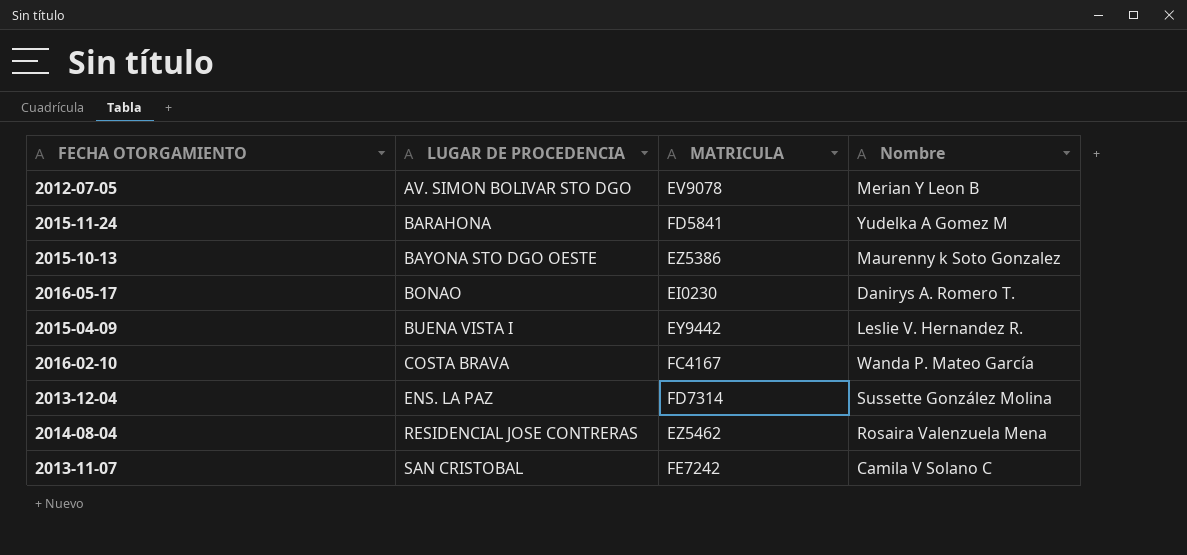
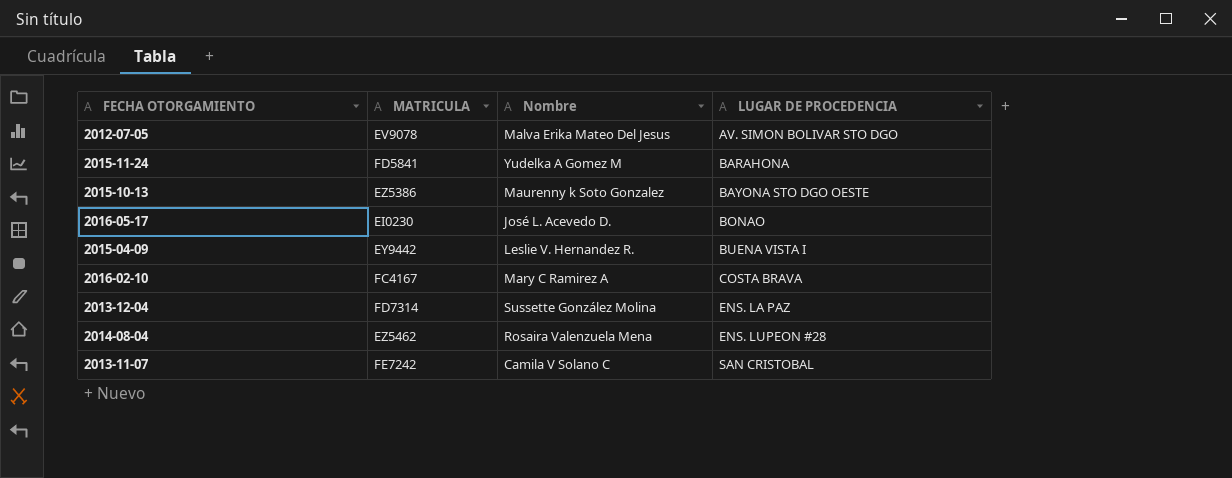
column LUGAR DE PROCEDENCIA | position: 2 -> 4
2012-07-05 | Nombre: Merian Y Leon B -> Malva Erika Mateo Del Jesus
2016-05-17 | Nombre: Danirys A. Romero T. -> José L. Acevedo D.
2016-02-10 | Nombre: Wanda P. Mateo García -> Mary C Ramirez A
2014-08-04 | LUGAR DE PROCEDENCIA: RESIDENCIAL JOSE CONTRERAS -> ENS. LUPEON #28

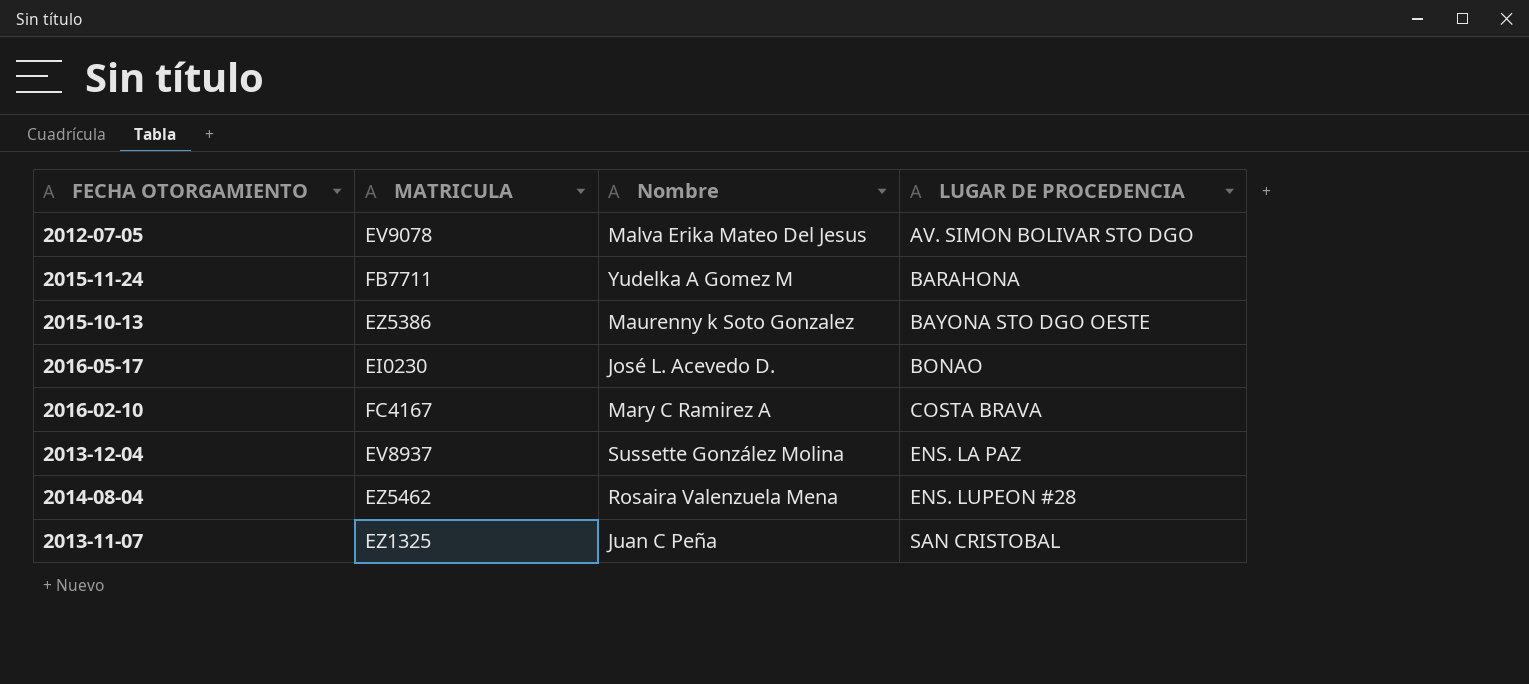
row 2015-04-09: EY9442 | Leslie V. Hernandez R. | BUENA VISTA I -> none
2015-11-24 | MATRICULA: FD5841 -> FB7711
2013-12-04 | MATRICULA: FD7314 -> EV8937
2013-11-07 | MATRICULA: FE7242 -> EZ1325
2013-11-07 | Nombre: Camila V Solano C -> Juan C Peña

